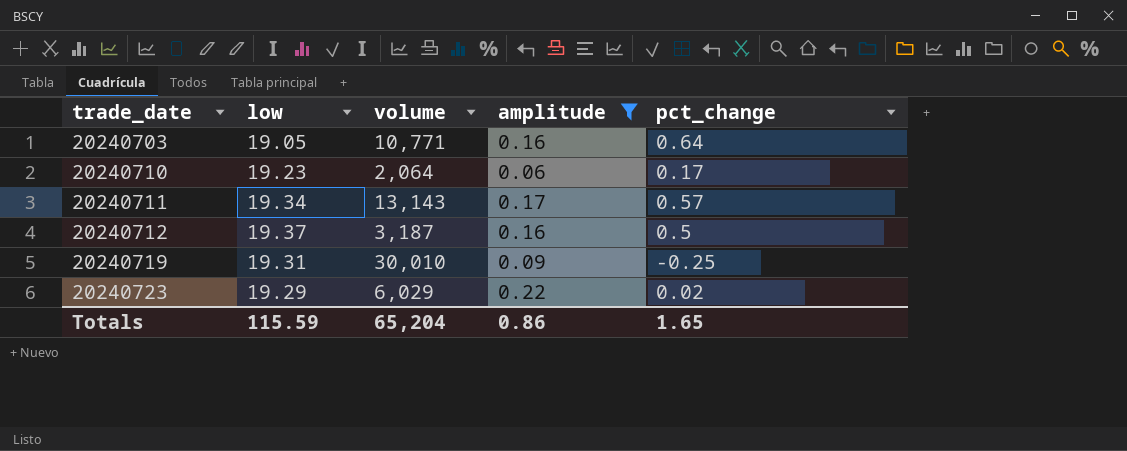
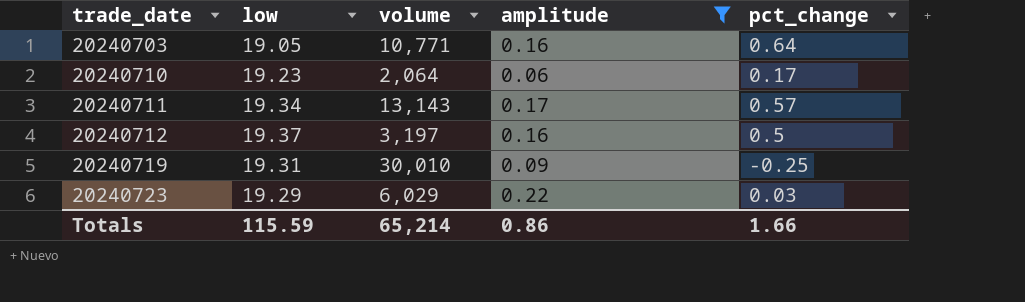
20240712 | volume: 3,187 -> 3,197
20240723 | pct_change: 0.02 -> 0.03
Totals | volume: 65,204 -> 65,214
Totals | pct_change: 1.65 -> 1.66

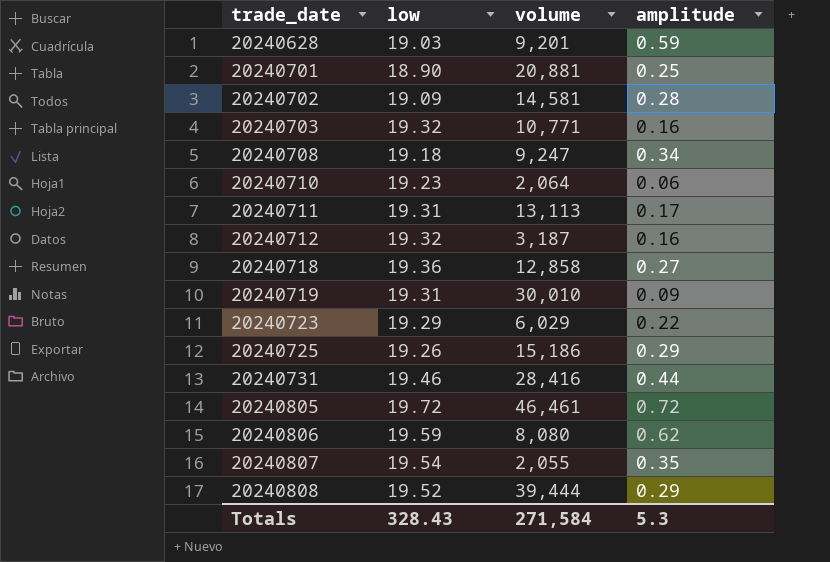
filter: amplitude <= 0.22 -> none
column pct_change | position: 5 -> none
20240703 | low: 19.05 -> 19.32
20240711 | low: 19.34 -> 19.31
20240711 | volume: 13,143 -> 13,113
20240712 | low: 19.37 -> 19.32
20240712 | volume: 3,197 -> 3,187
Totals | low: 115.59 -> 328.43
Totals | volume: 65,214 -> 271,584
Totals | amplitude: 0.86 -> 5.3

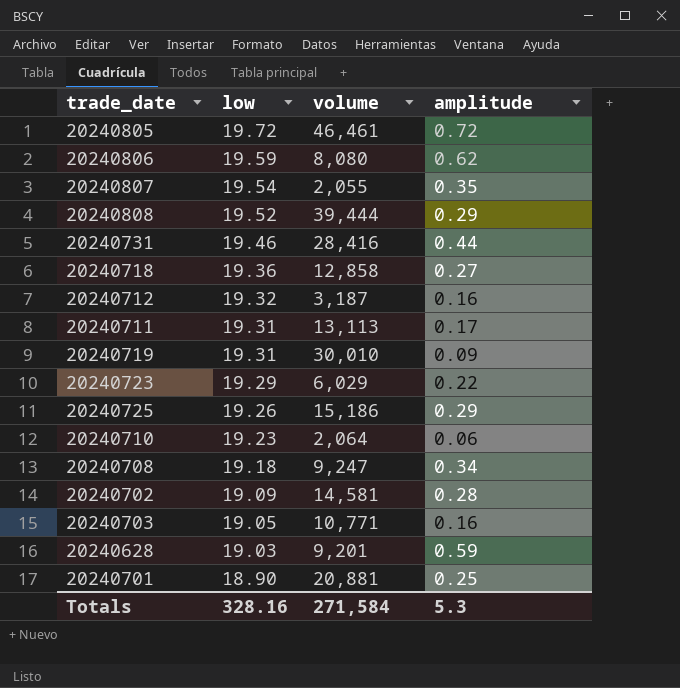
row order: trade_date ascending -> low descending
20240703 | low: 19.32 -> 19.05
Totals | low: 328.43 -> 328.16

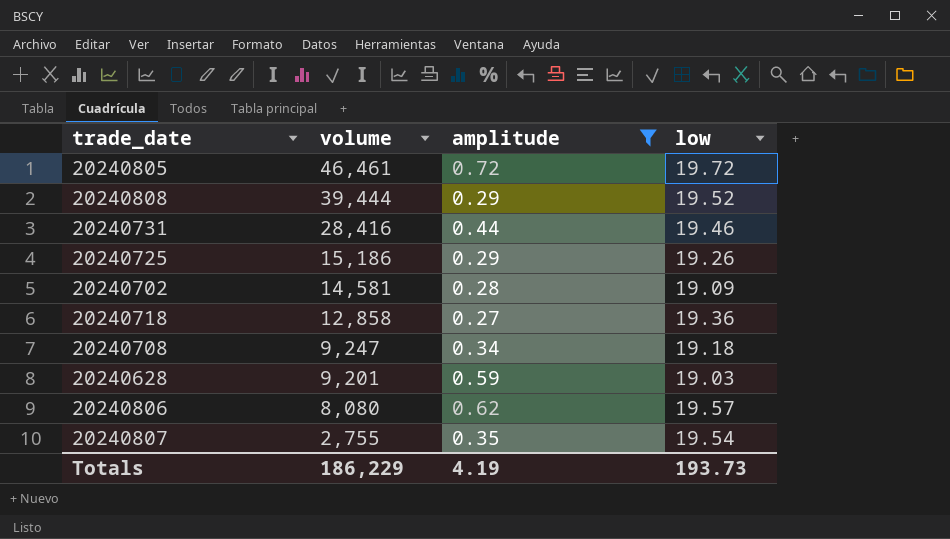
filter: none -> amplitude >= 0.27
row order: low descending -> volume descending
column low | position: 2 -> 4
20240806 | low: 19.59 -> 19.57
20240807 | volume: 2,055 -> 2,755
Totals | volume: 271,584 -> 186,229
Totals | amplitude: 5.3 -> 4.19
Totals | low: 328.16 -> 193.73

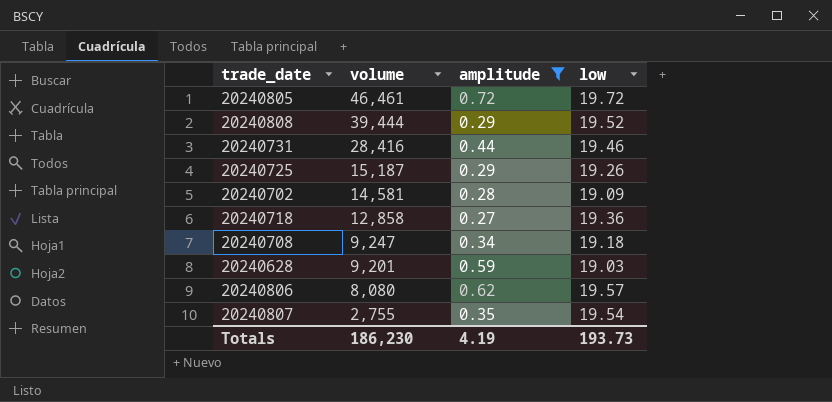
20240725 | volume: 15,186 -> 15,187
Totals | volume: 186,229 -> 186,230

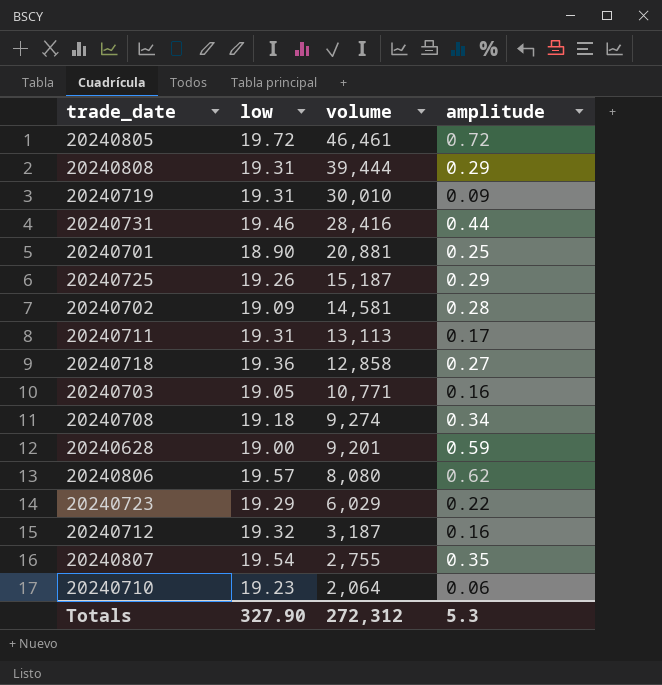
filter: amplitude >= 0.27 -> none
column low | position: 4 -> 2
20240808 | low: 19.52 -> 19.31
20240708 | volume: 9,247 -> 9,274
20240628 | low: 19.03 -> 19.00
Totals | low: 193.73 -> 327.90
Totals | volume: 186,230 -> 272,312
Totals | amplitude: 4.19 -> 5.3

